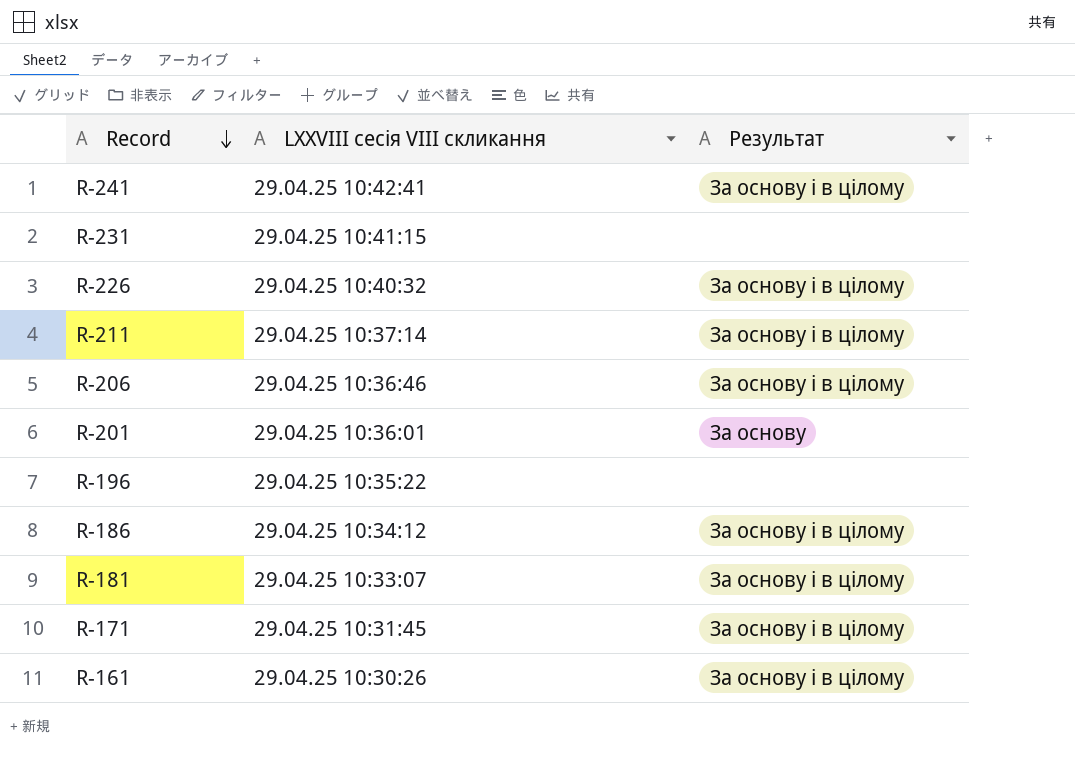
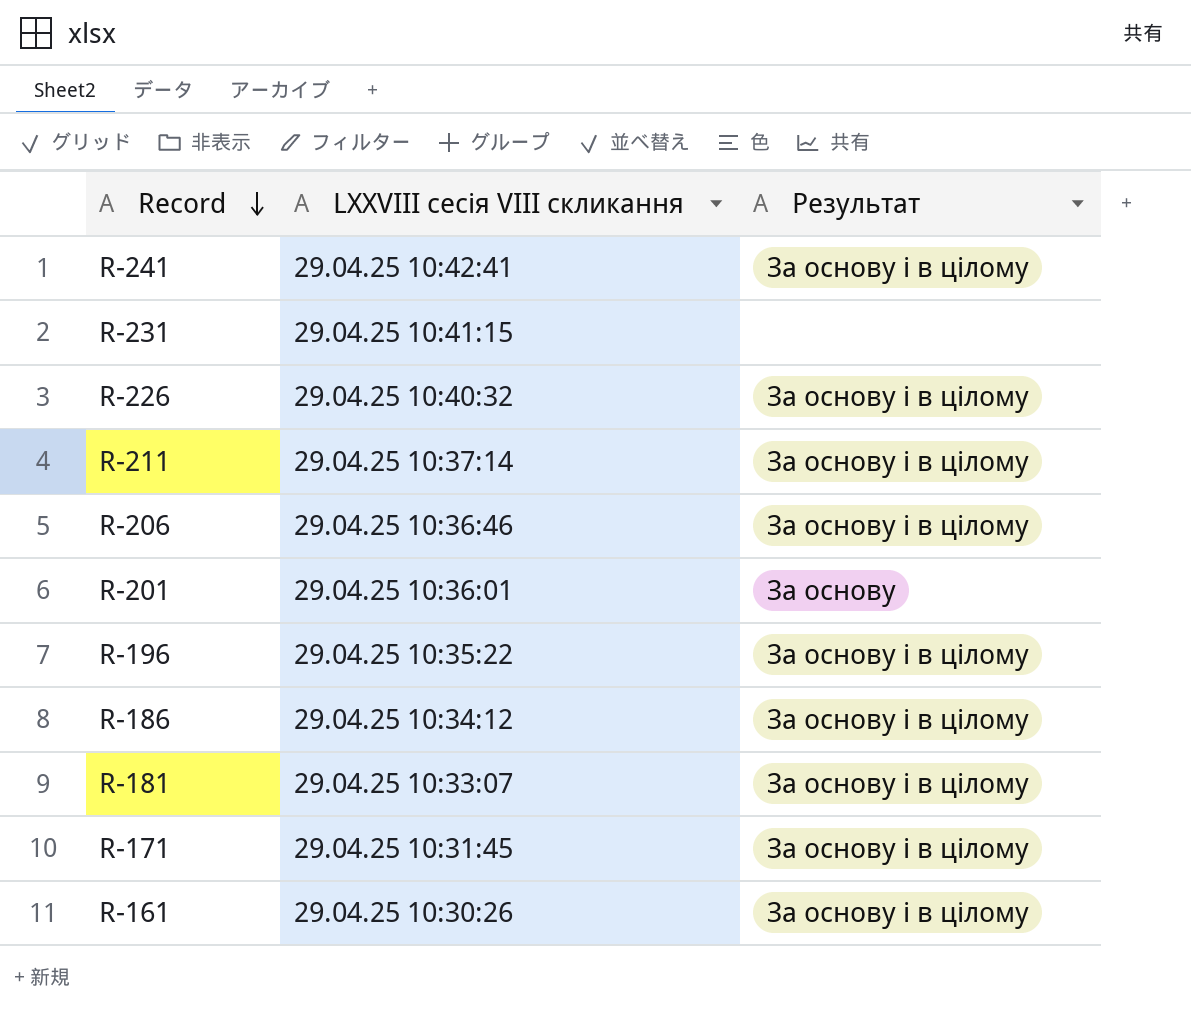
R-196 | Результат: none -> За основу і в цілому

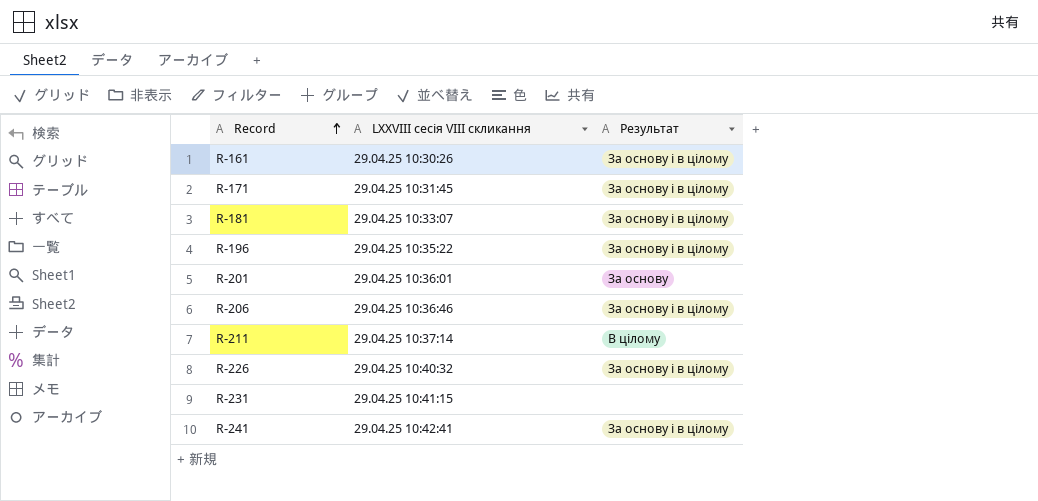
row order: Record descending -> Record ascending
row R-186: 29.04.25 10:34:12 | За основу і в цілому -> none
R-211 | Результат: За основу і в цілому -> В цілому

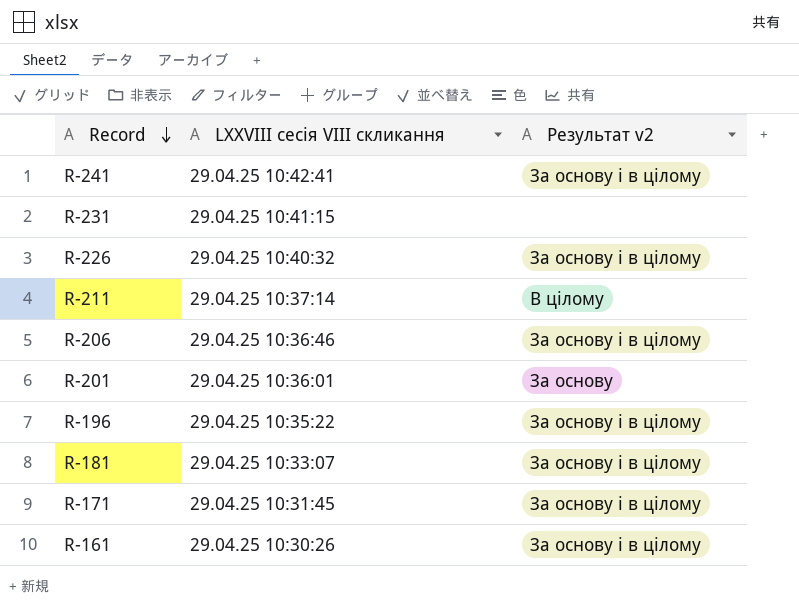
row order: Record ascending -> Record descending
column name: Результат -> Результат v2

